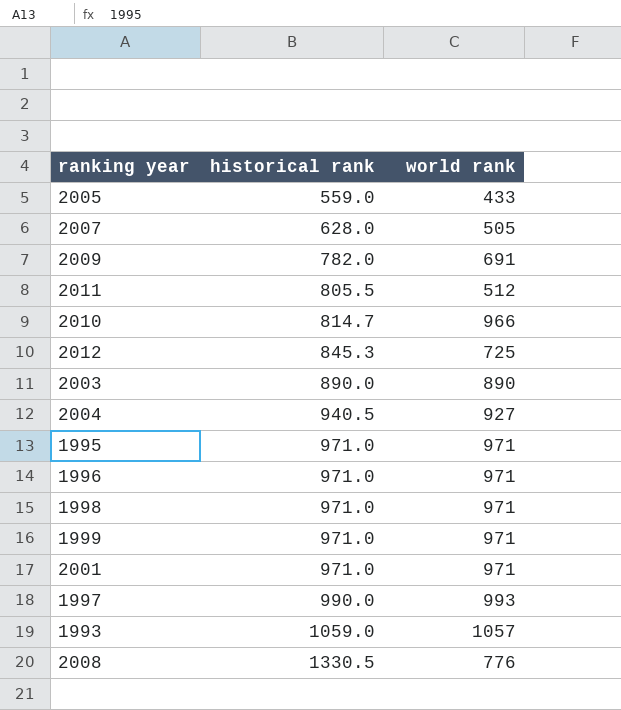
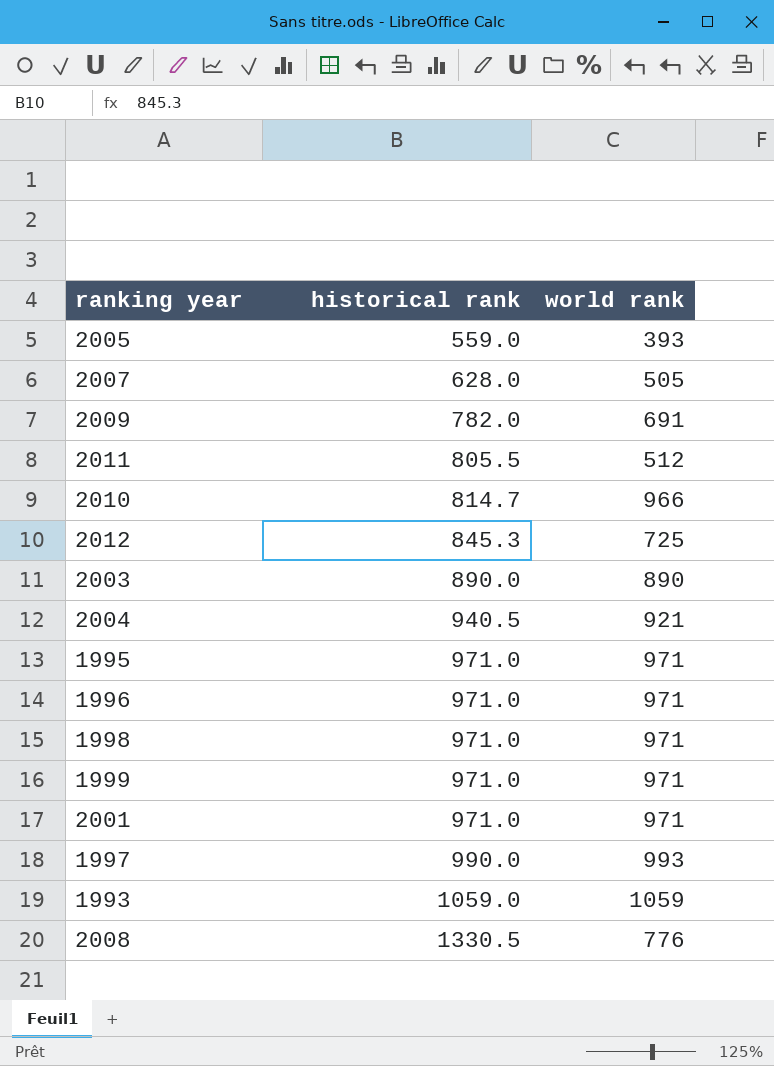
2005 | world rank: 433 -> 393
2004 | world rank: 927 -> 921
1993 | world rank: 1057 -> 1059

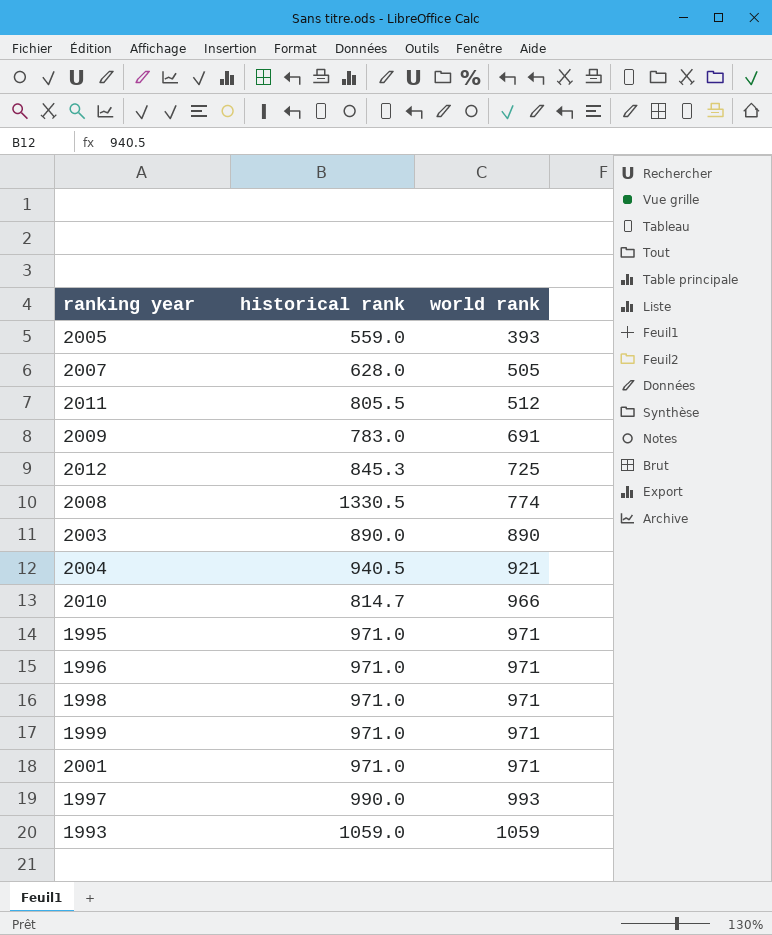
row order: historical rank ascending -> world rank ascending
2009 | historical rank: 782.0 -> 783.0
2008 | world rank: 776 -> 774

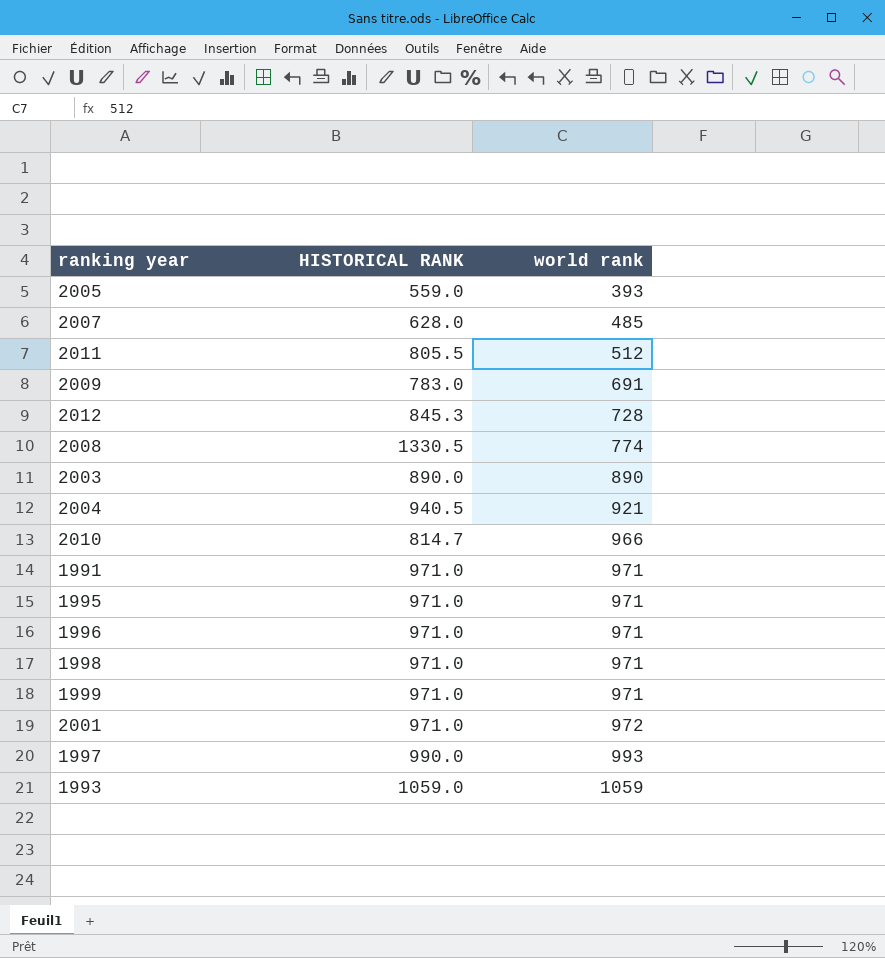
column name: historical rank -> HISTORICAL RANK
2007 | world rank: 505 -> 485
2012 | world rank: 725 -> 728
row 1991: none -> 971.0 | 971
2001 | world rank: 971 -> 972

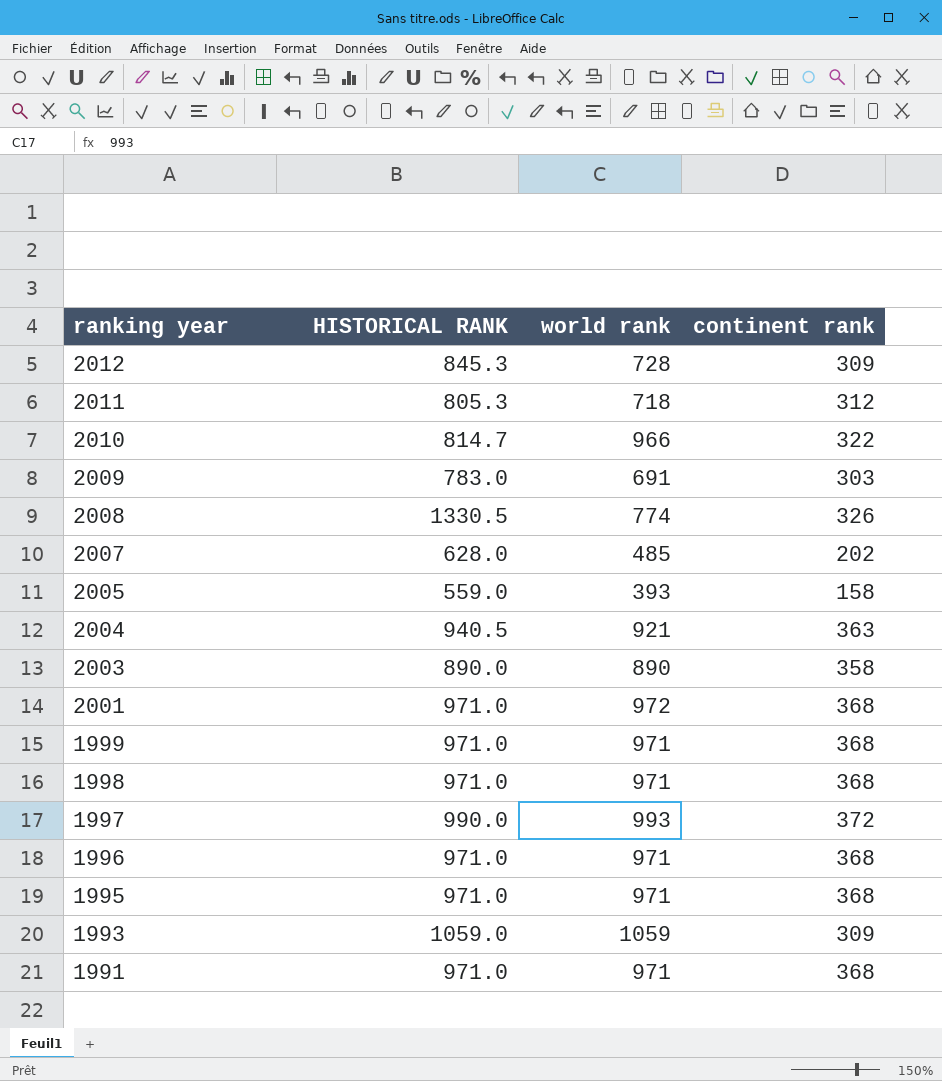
row order: world rank ascending -> ranking year descending
column continent rank | position: none -> 4
2011 | HISTORICAL RANK: 805.5 -> 805.3
2011 | world rank: 512 -> 718

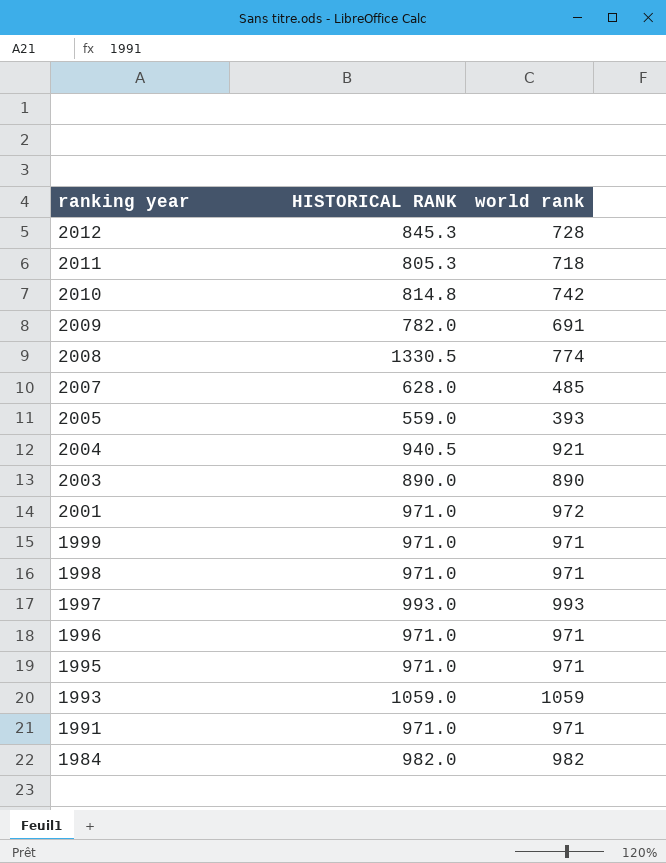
column continent rank | position: 4 -> none
2010 | HISTORICAL RANK: 814.7 -> 814.8
2010 | world rank: 966 -> 742
2009 | HISTORICAL RANK: 783.0 -> 782.0
1997 | HISTORICAL RANK: 990.0 -> 993.0
row 1984: none -> 982.0 | 982

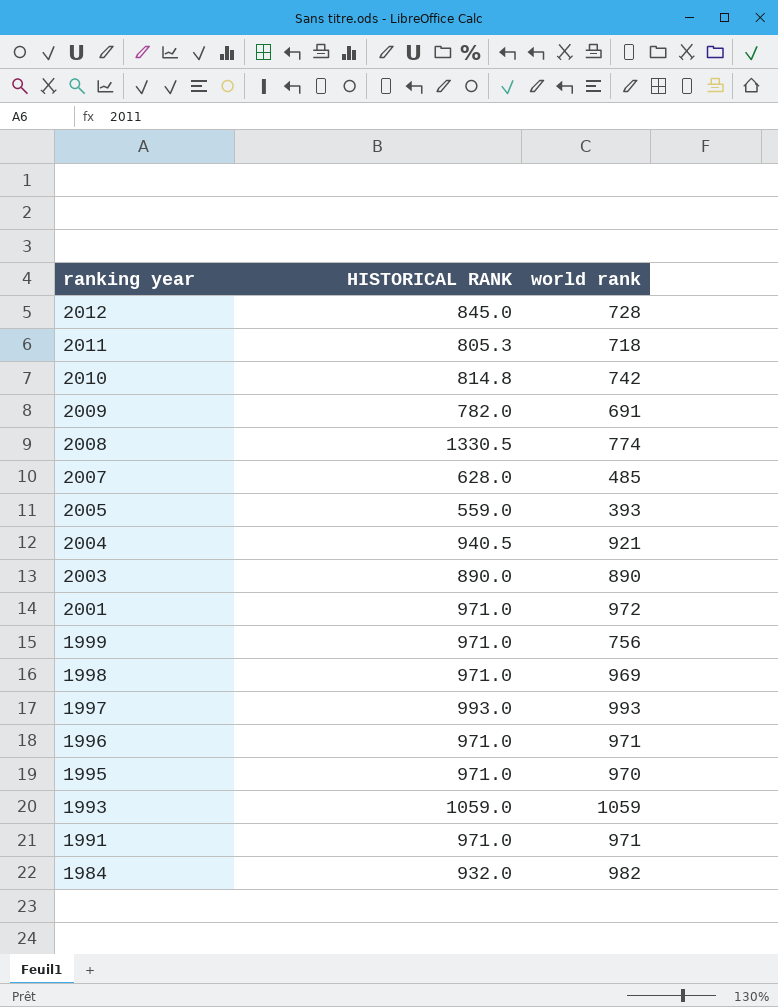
2012 | HISTORICAL RANK: 845.3 -> 845.0
1999 | world rank: 971 -> 756
1998 | world rank: 971 -> 969
1995 | world rank: 971 -> 970
1984 | HISTORICAL RANK: 982.0 -> 932.0

